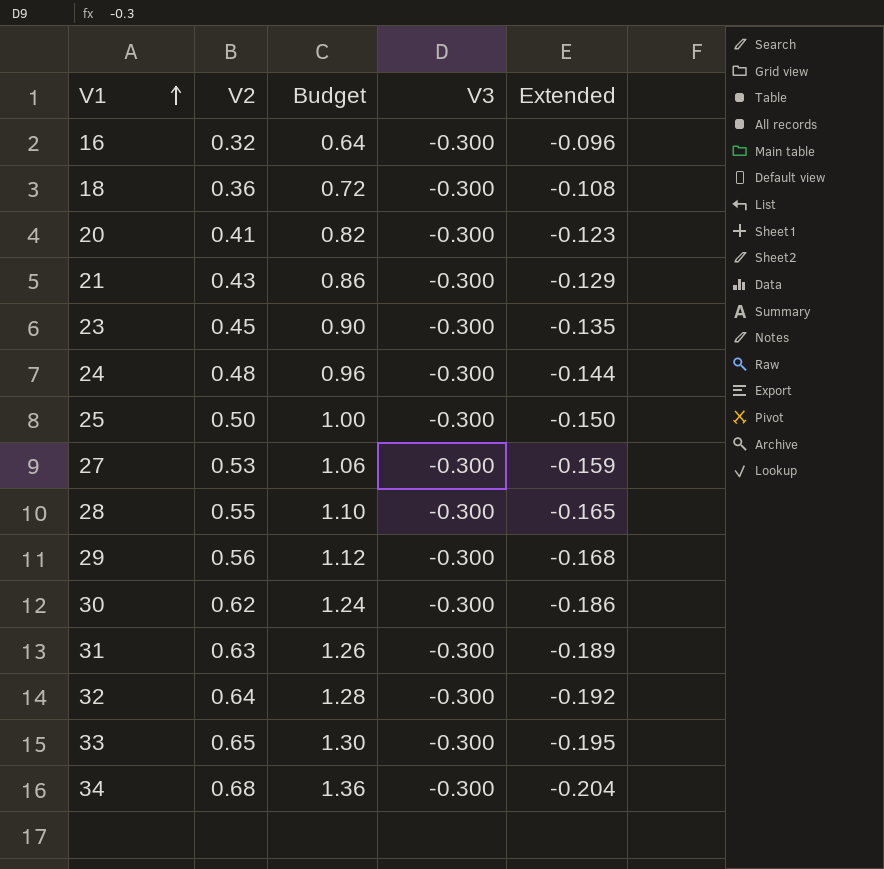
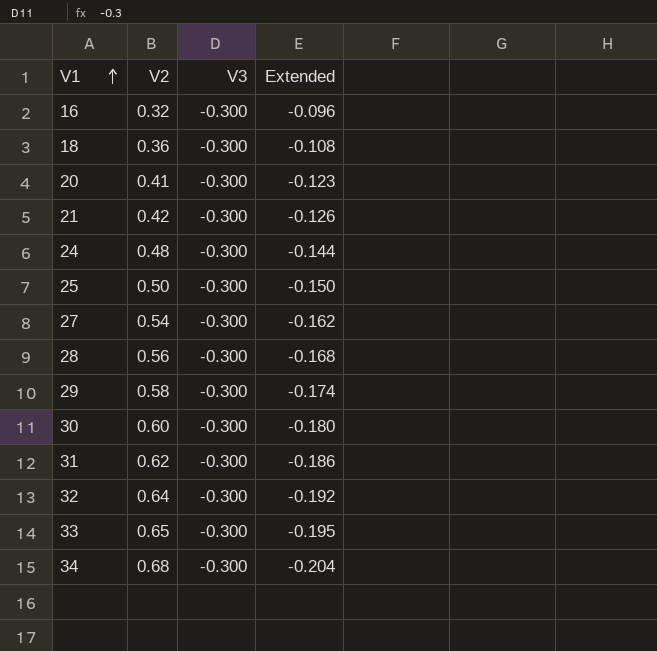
column Budget | formula: [V2] * 2 -> none
row 23: 0.45 | 0.90 | -0.300 | -0.135 -> none
21 | V2: 0.43 -> 0.42
21 | Extended: -0.129 -> -0.126
27 | V2: 0.53 -> 0.54
27 | Extended: -0.159 -> -0.162
28 | V2: 0.55 -> 0.56
28 | Extended: -0.165 -> -0.168
29 | V2: 0.56 -> 0.58
29 | Extended: -0.168 -> -0.174
30 | V2: 0.62 -> 0.60
30 | Extended: -0.186 -> -0.180
31 | V2: 0.63 -> 0.62
31 | Extended: -0.189 -> -0.186

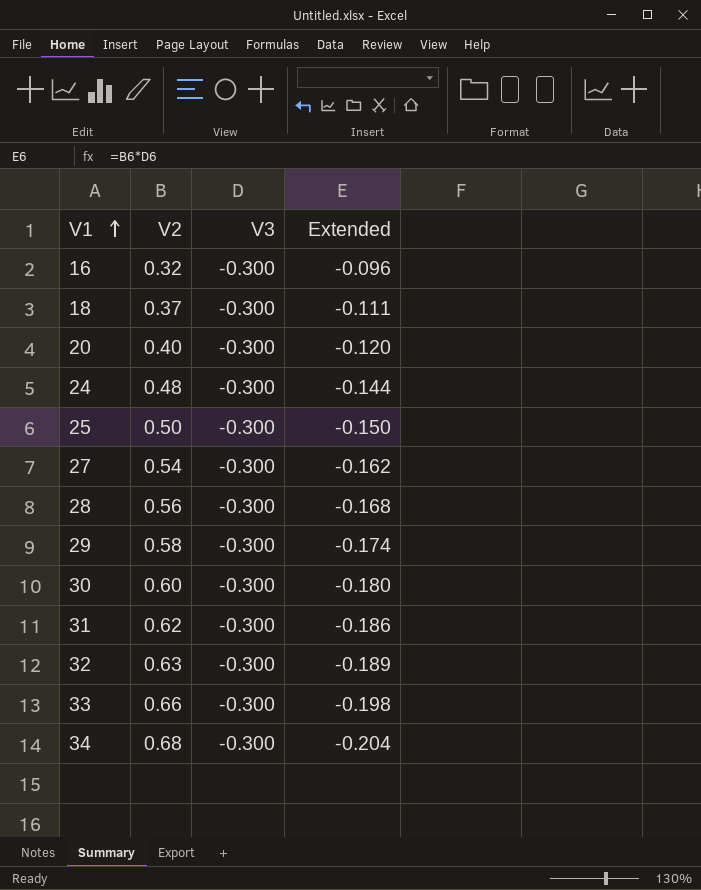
row 21: 0.42 | -0.300 | -0.126 -> none
18 | V2: 0.36 -> 0.37
18 | Extended: -0.108 -> -0.111
20 | V2: 0.41 -> 0.40
20 | Extended: -0.123 -> -0.120
32 | V2: 0.64 -> 0.63
32 | Extended: -0.192 -> -0.189
33 | V2: 0.65 -> 0.66
33 | Extended: -0.195 -> -0.198

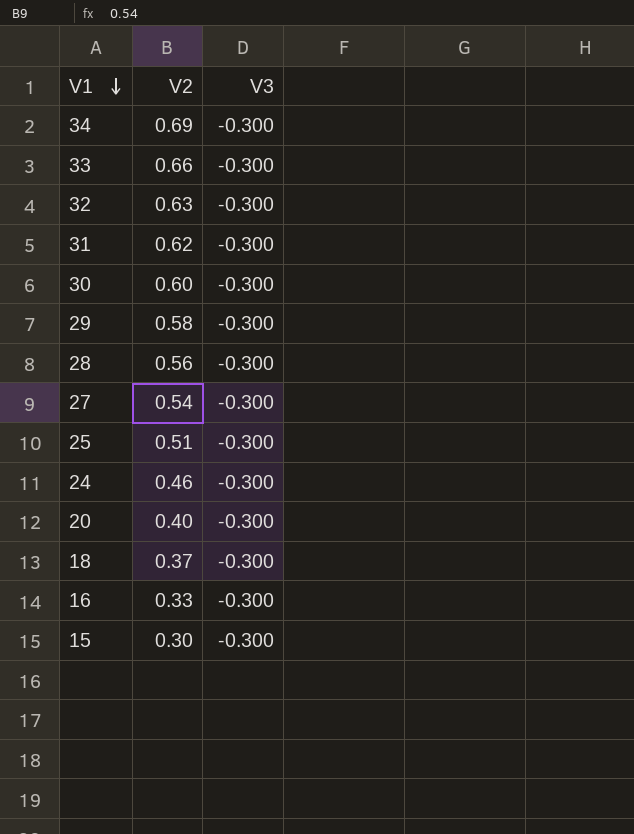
row order: V1 ascending -> V1 descending
column Extended | formula: [V2] * [V3] -> none
34 | V2: 0.68 -> 0.69
25 | V2: 0.50 -> 0.51
24 | V2: 0.48 -> 0.46
16 | V2: 0.32 -> 0.33
row 15: none -> 0.30 | -0.300

